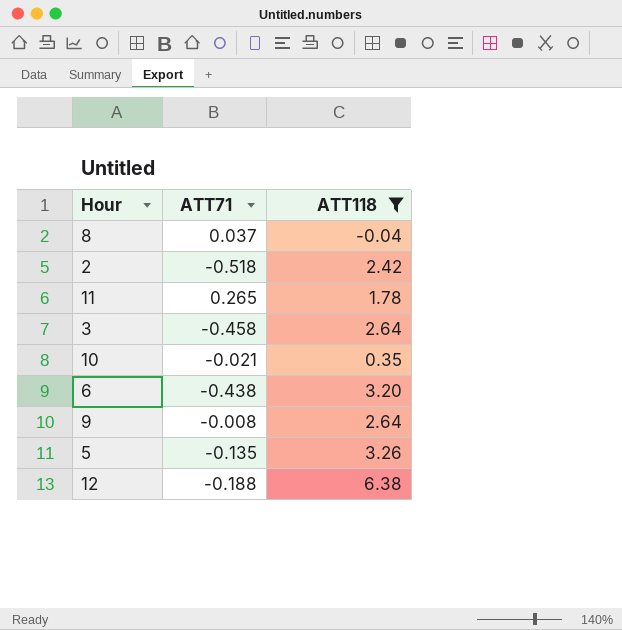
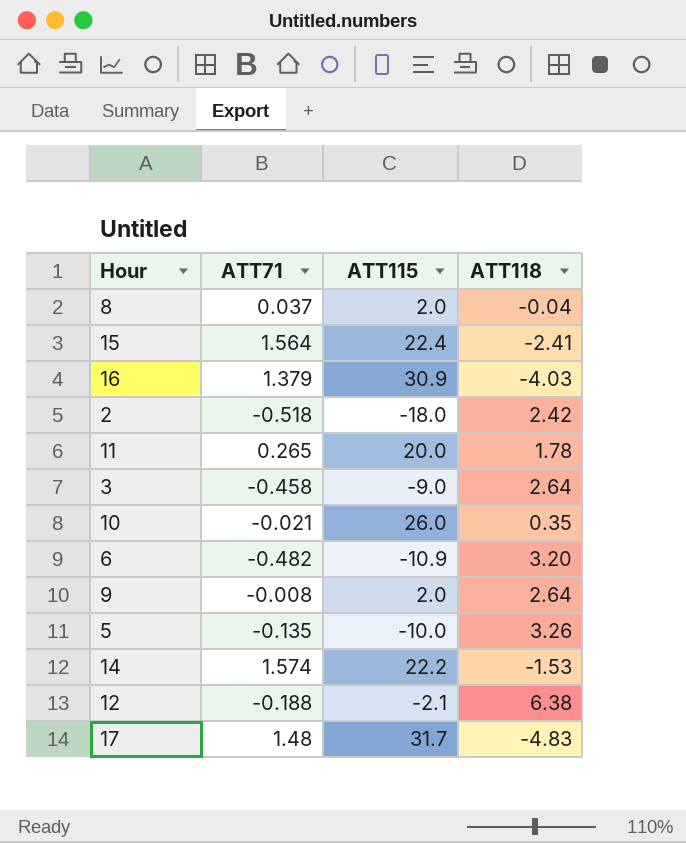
filter: ATT118 >= -0.04 -> none
column ATT115 | position: none -> 3
6 | ATT71: -0.438 -> -0.482

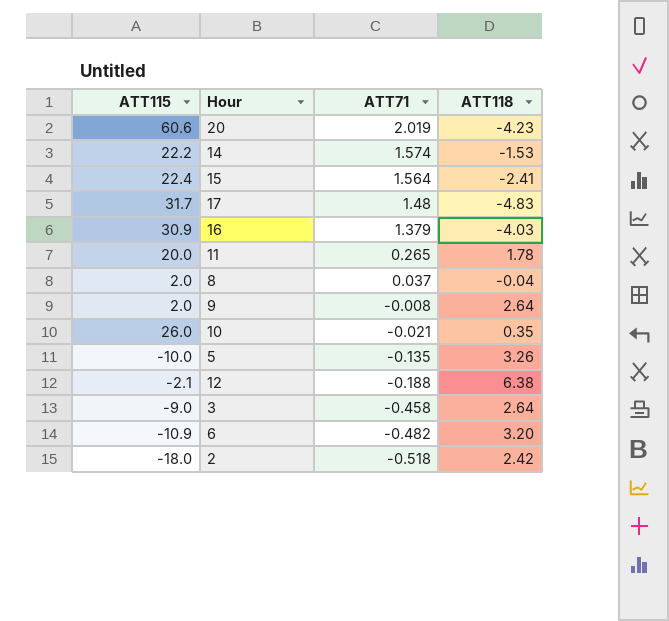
row order: none -> ATT71 descending
column ATT115 | position: 3 -> 1
row 20: none -> 60.6 | 2.019 | -4.23

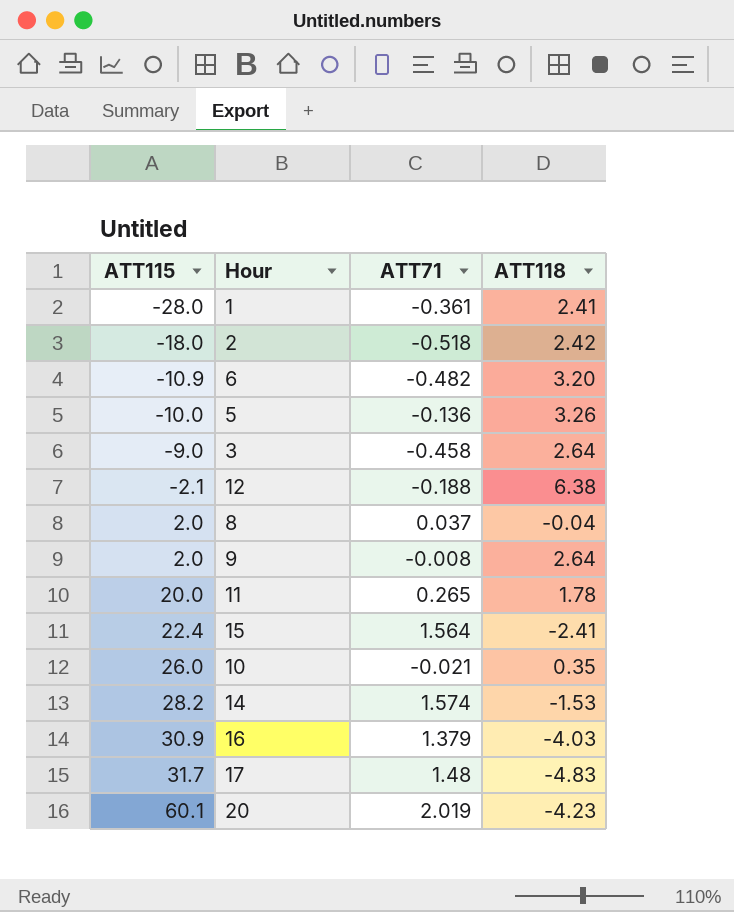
row order: ATT71 descending -> ATT115 ascending
row 1: none -> -28.0 | -0.361 | 2.41
5 | ATT71: -0.135 -> -0.136
14 | ATT115: 22.2 -> 28.2
20 | ATT115: 60.6 -> 60.1

